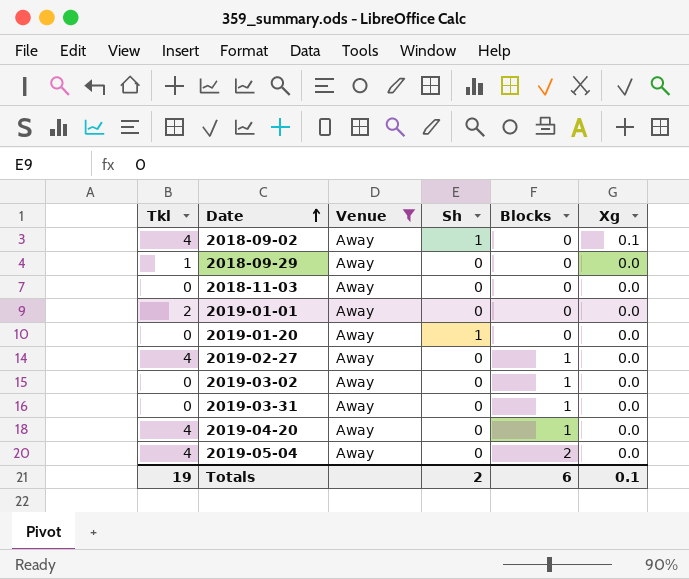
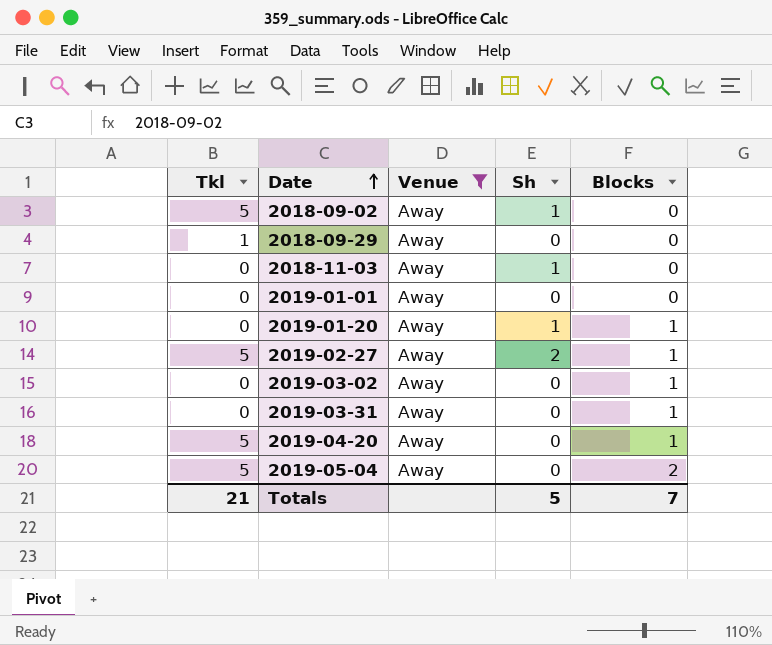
column Xg | position: 6 -> none
2018-09-02 | Tkl: 4 -> 5
2018-11-03 | Sh: 0 -> 1
2019-01-01 | Tkl: 2 -> 0
2019-01-20 | Blocks: 0 -> 1
2019-02-27 | Tkl: 4 -> 5
2019-02-27 | Sh: 0 -> 2
2019-04-20 | Tkl: 4 -> 5
2019-05-04 | Tkl: 4 -> 5
Totals | Tkl: 19 -> 21
Totals | Sh: 2 -> 5
Totals | Blocks: 6 -> 7

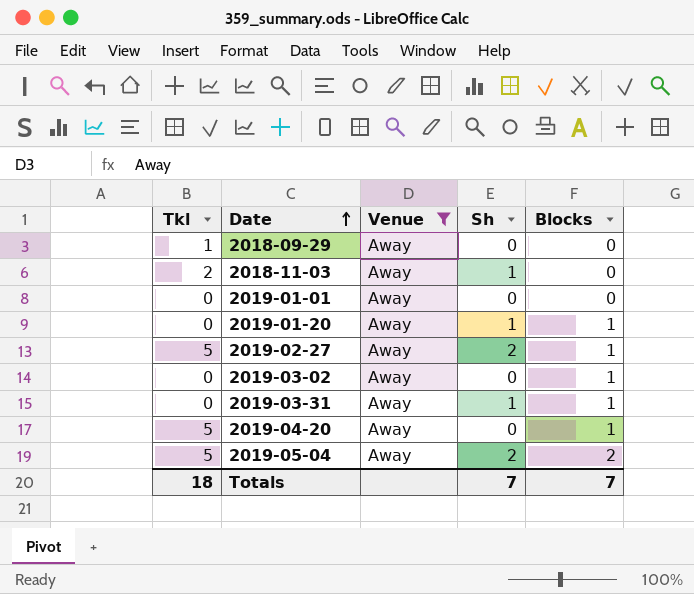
row 2018-09-02: 5 | Away | 1 | 0 -> none
2018-11-03 | Tkl: 0 -> 2
2019-03-31 | Sh: 0 -> 1
2019-05-04 | Sh: 0 -> 2
Totals | Tkl: 21 -> 18
Totals | Sh: 5 -> 7

